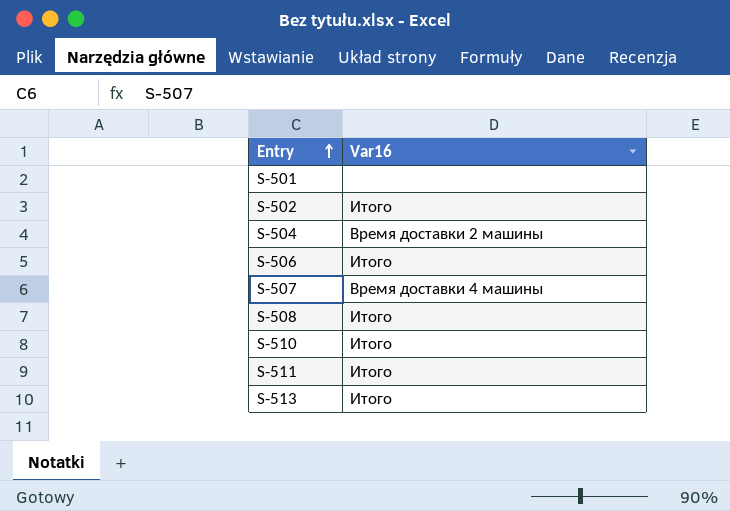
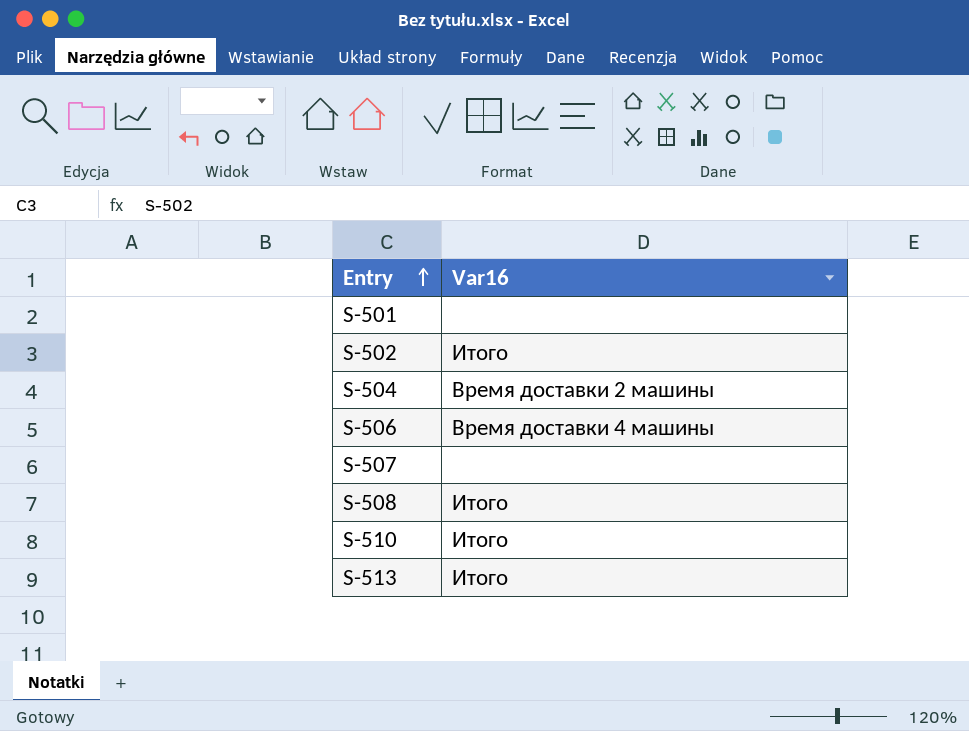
row S-511: Итого -> none
S-506 | Var16: Итого -> Время доставки 4 машины
S-507 | Var16: Время доставки 4 машины -> none

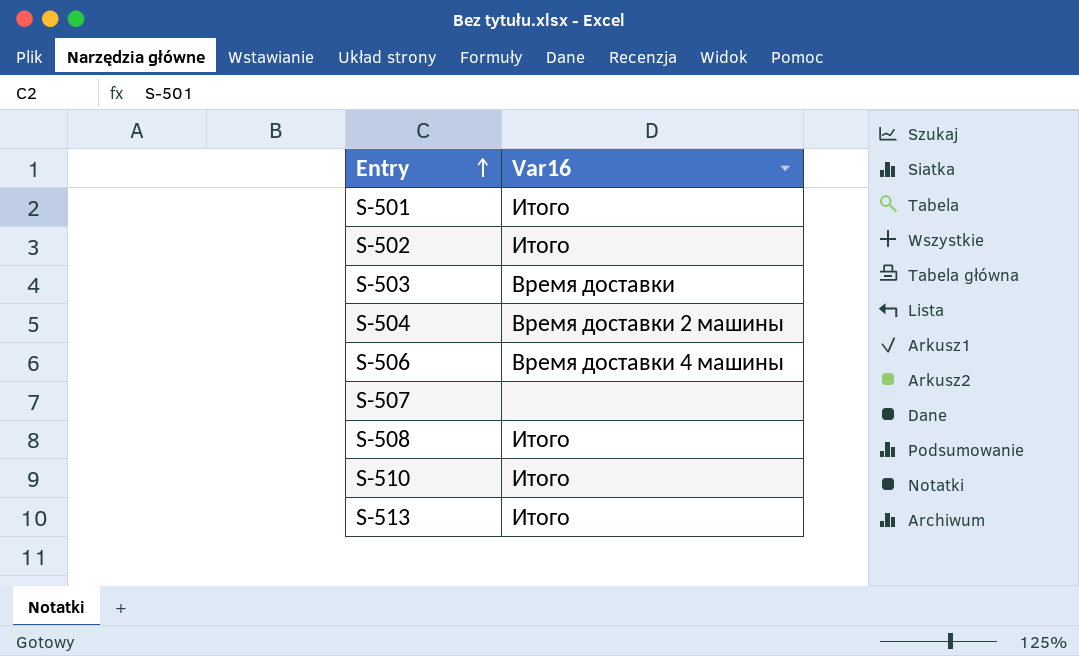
S-501 | Var16: none -> Итого
row S-503: none -> Время доставки

